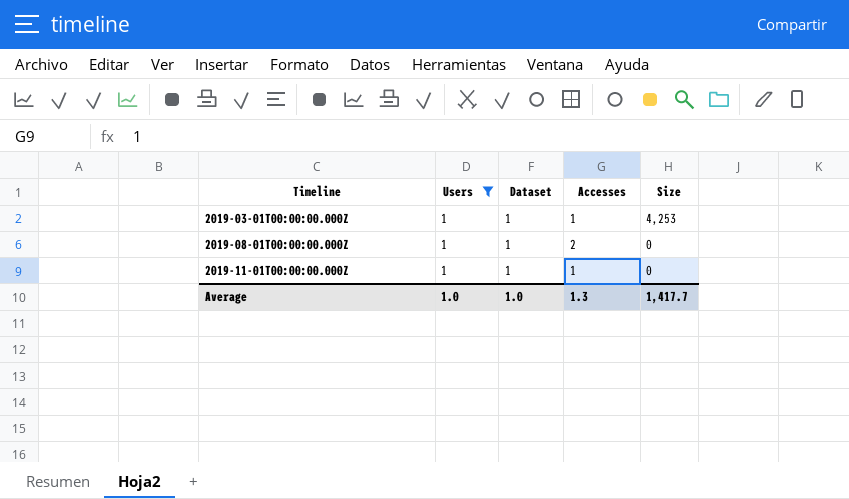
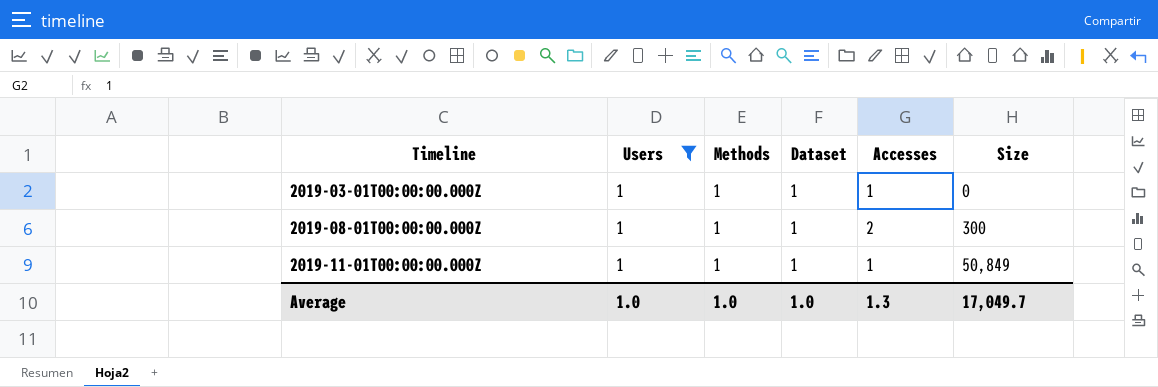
column Methods | position: none -> 3
2019-03-01T00:00:00.000Z | Size: 4,253 -> 0
2019-08-01T00:00:00.000Z | Size: 0 -> 300
2019-11-01T00:00:00.000Z | Size: 0 -> 50,849
Average | Size: 1,417.7 -> 17,049.7

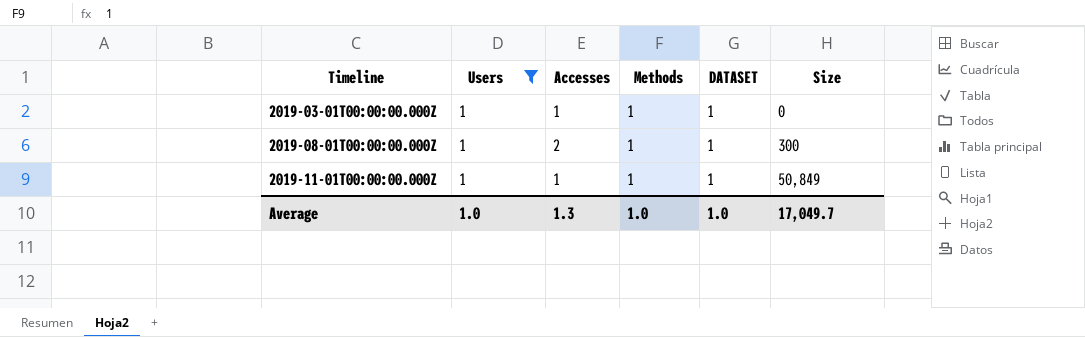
column Accesses | position: 5 -> 3
column name: Dataset -> DATASET

